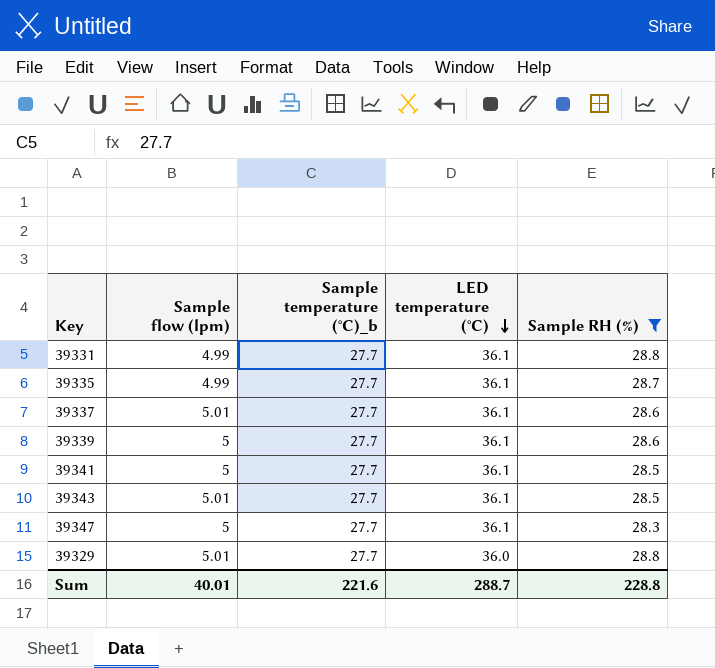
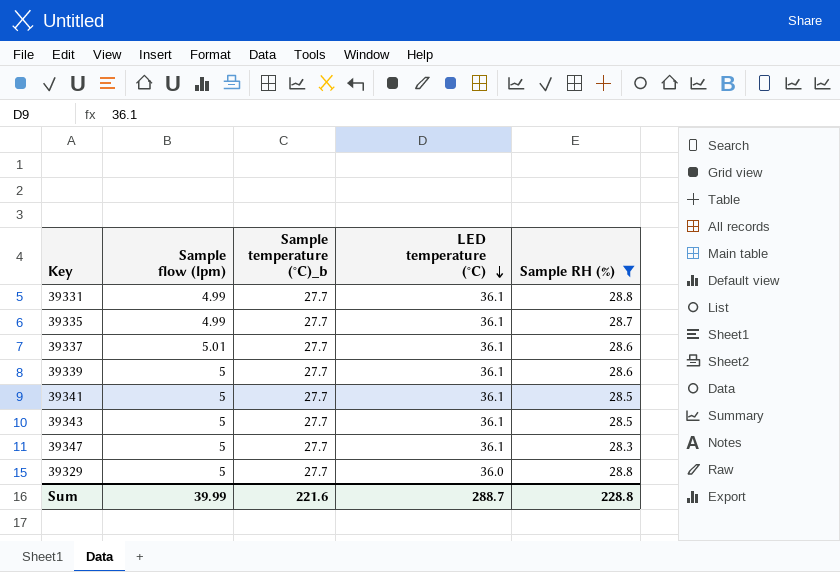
39343 | Sample flow (lpm): 5.01 -> 5
39329 | Sample flow (lpm): 5.01 -> 5
Sum | Sample flow (lpm): 40.01 -> 39.99

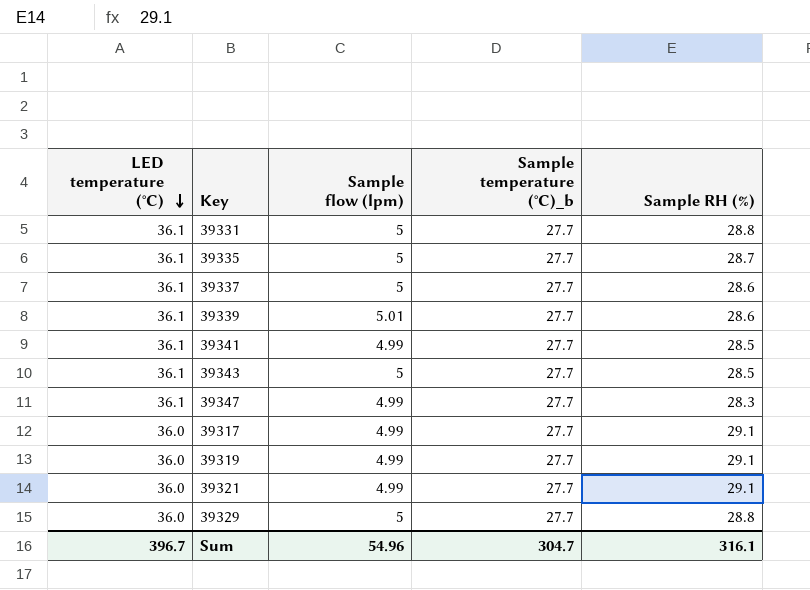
filter: Sample RH (%) != 29.1 -> none
column LED temperature (°C) | position: 4 -> 1
39331 | Sample flow (lpm): 4.99 -> 5
39335 | Sample flow (lpm): 4.99 -> 5
39337 | Sample flow (lpm): 5.01 -> 5
39339 | Sample flow (lpm): 5 -> 5.01
39341 | Sample flow (lpm): 5 -> 4.99
39347 | Sample flow (lpm): 5 -> 4.99
Sum | LED temperature (°C): 288.7 -> 396.7
Sum | Sample flow (lpm): 39.99 -> 54.96
Sum | Sample temperature (°C)_b: 221.6 -> 304.7
Sum | Sample RH (%): 228.8 -> 316.1

